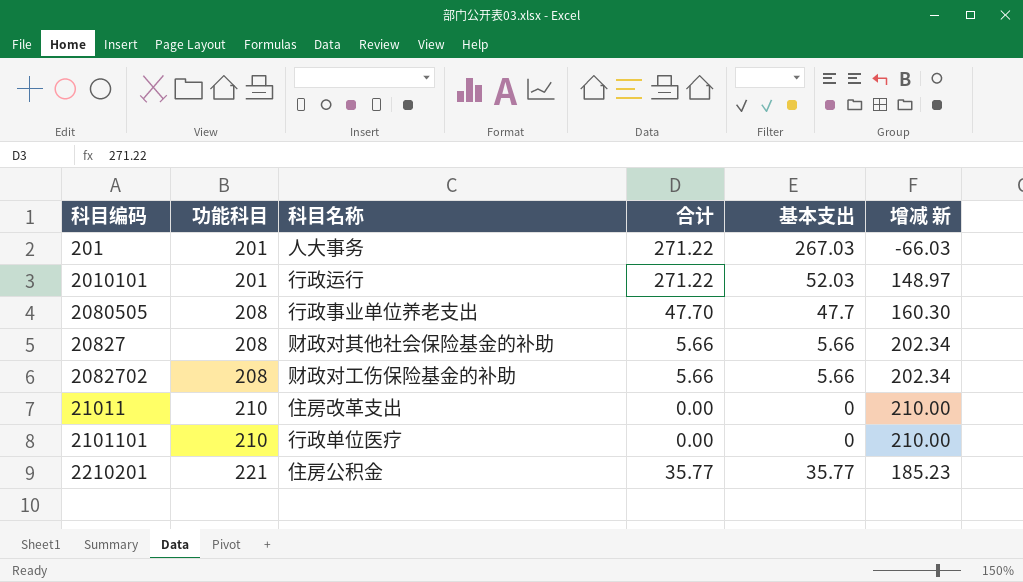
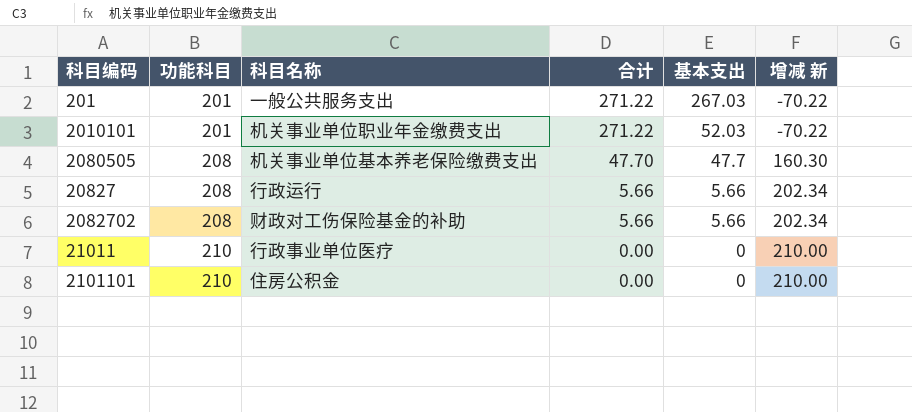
column 增减 新 | formula: [功能科目] - [基本支出] -> [功能科目] - [合计]
row 2210201: 221 | 住房公积金 | 35.77 | 35.77 | 185.23 -> none
201 | 科目名称: 人大事务 -> 一般公共服务支出
2010101 | 科目名称: 行政运行 -> 机关事业单位职业年金缴费支出
2080505 | 科目名称: 行政事业单位养老支出 -> 机关事业单位基本养老保险缴费支出
20827 | 科目名称: 财政对其他社会保险基金的补助 -> 行政运行
21011 | 科目名称: 住房改革支出 -> 行政事业单位医疗
2101101 | 科目名称: 行政单位医疗 -> 住房公积金

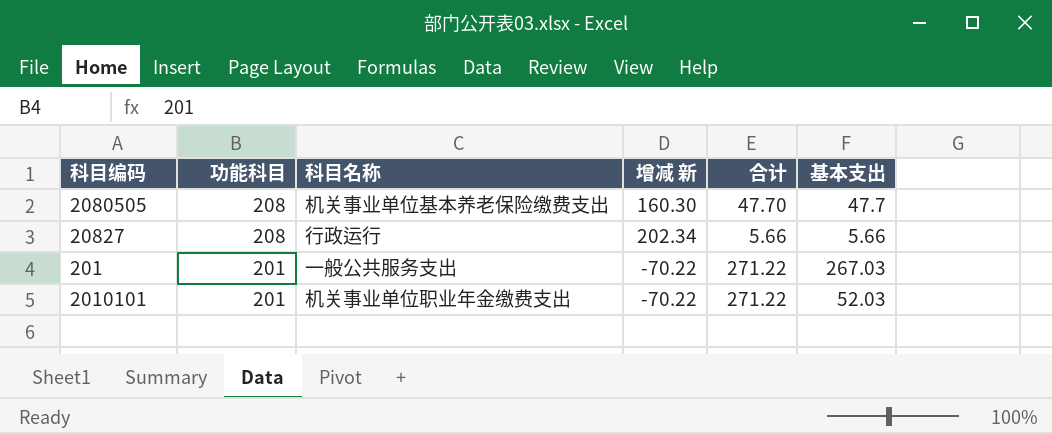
row order: 功能科目 ascending -> 功能科目 descending
column 增减 新 | position: 6 -> 4
row 2082702: 208 | 财政对工伤保险基金的补助 | 5.66 | 5.66 | 202.34 -> none
row 21011: 210 | 行政事业单位医疗 | 0.00 | 0 | 210.00 -> none
row 2101101: 210 | 住房公积金 | 0.00 | 0 | 210.00 -> none

